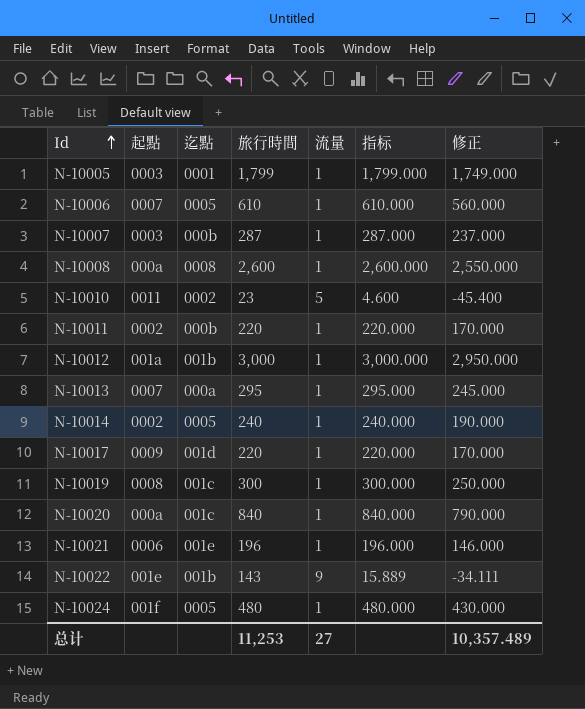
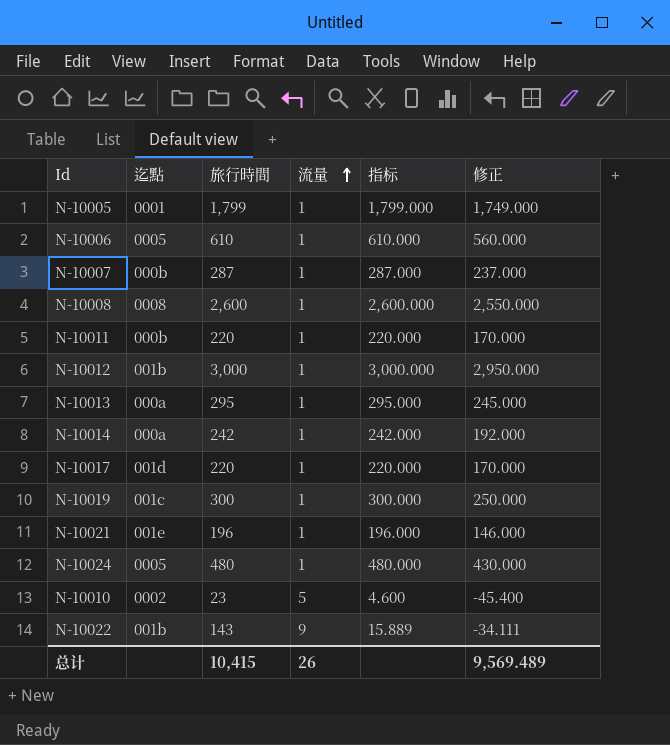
row order: Id ascending -> 流量 ascending
column 起點 | position: 2 -> none
row N-10020: 000a | 001c | 840 | 1 | 840.000 | 790.000 -> none
N-10014 | 迄點: 0005 -> 000a
N-10014 | 旅行時間: 240 -> 242
N-10014 | 指标: 240.000 -> 242.000
N-10014 | 修正: 190.000 -> 192.000
总计 | 旅行時間: 11,253 -> 10,415
总计 | 流量: 27 -> 26
总计 | 修正: 10,357.489 -> 9,569.489

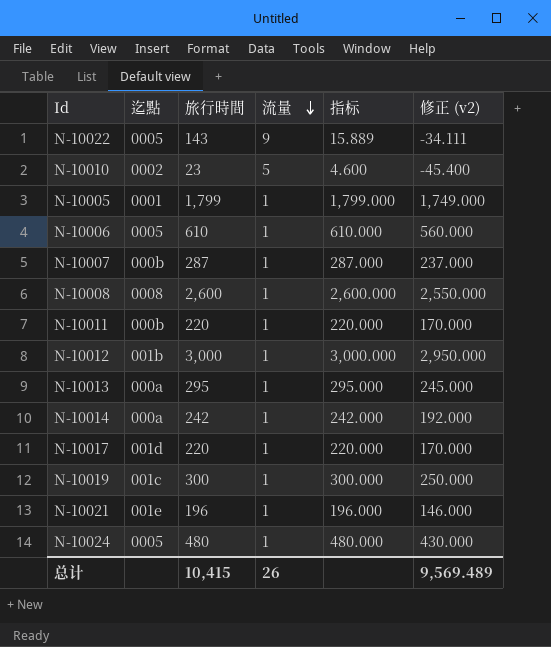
row order: 流量 ascending -> 流量 descending
column name: 修正 -> 修正 (v2)
N-10022 | 迄點: 001b -> 0005

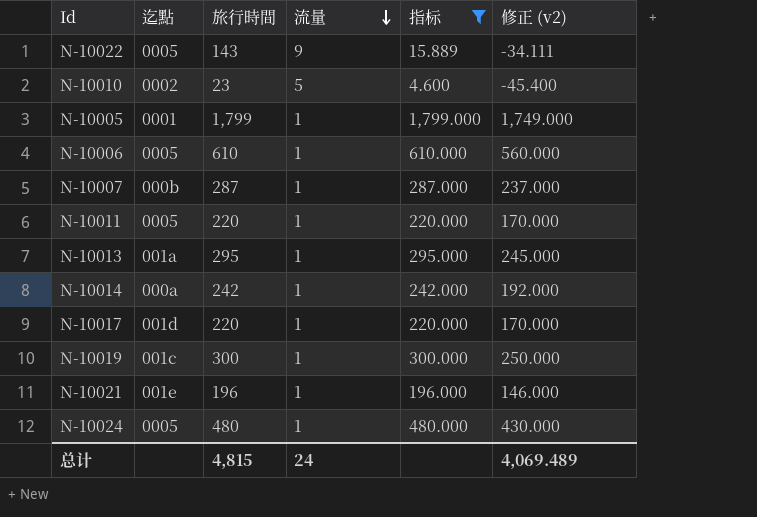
filter: none -> 指标 <= 1,799.000
N-10011 | 迄點: 000b -> 0005
N-10013 | 迄點: 000a -> 001a
总计 | 旅行時間: 10,415 -> 4,815
总计 | 流量: 26 -> 24
总计 | 修正 (v2): 9,569.489 -> 4,069.489

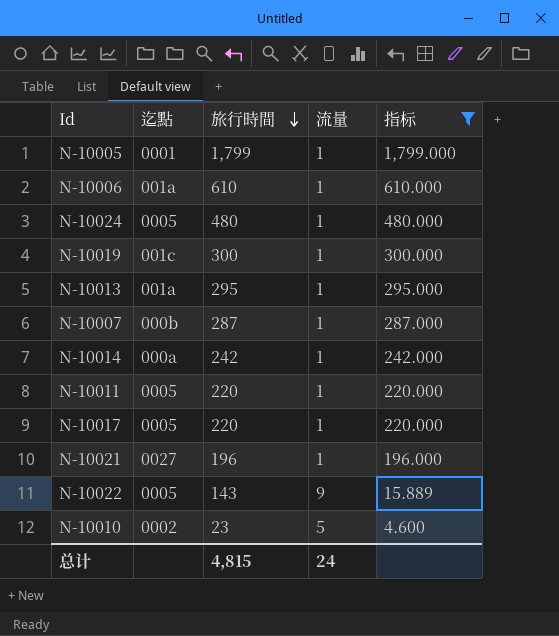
row order: 流量 descending -> 旅行時間 descending
column 修正 (v2) | formula: [指标] - 50 -> none
N-10006 | 迄點: 0005 -> 001a
N-10017 | 迄點: 001d -> 0005
N-10021 | 迄點: 001e -> 0027

